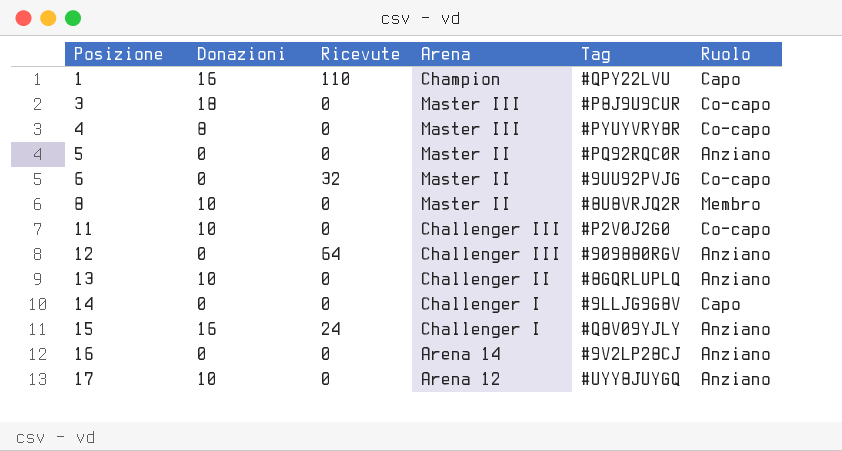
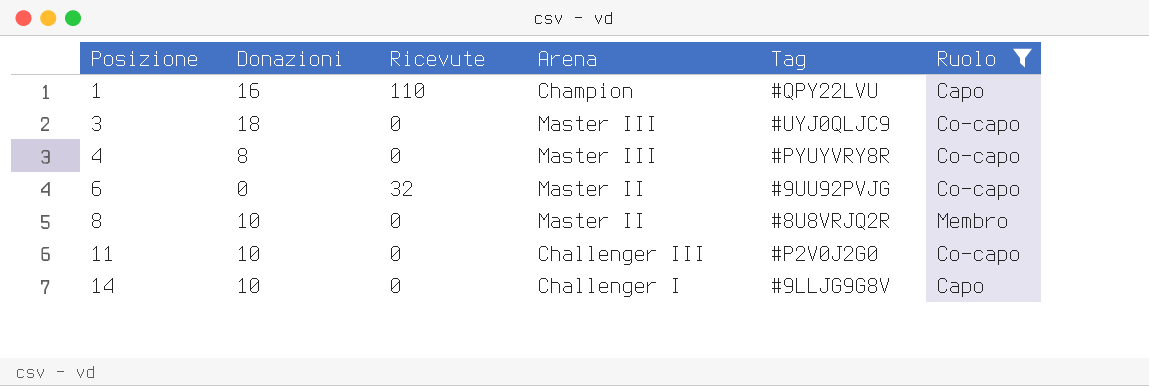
filter: none -> Ruolo != Anziano
3 | Tag: #P8J9U9CUR -> #UYJ0QLJC9
14 | Donazioni: 0 -> 10

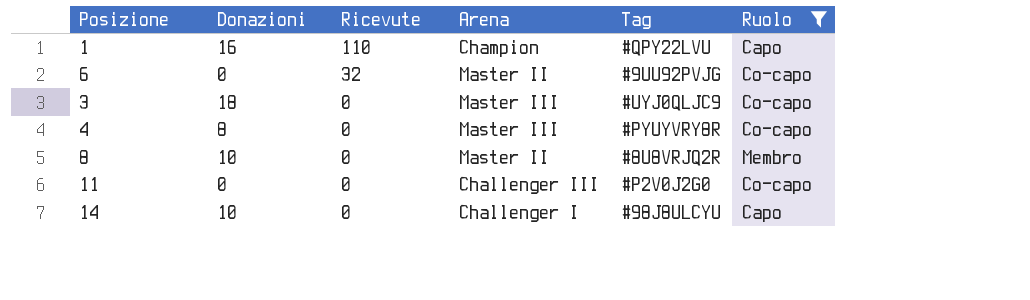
row order: Posizione ascending -> Ricevute descending
11 | Donazioni: 10 -> 0
14 | Tag: #9LLJG9G8V -> #98J8ULCYU

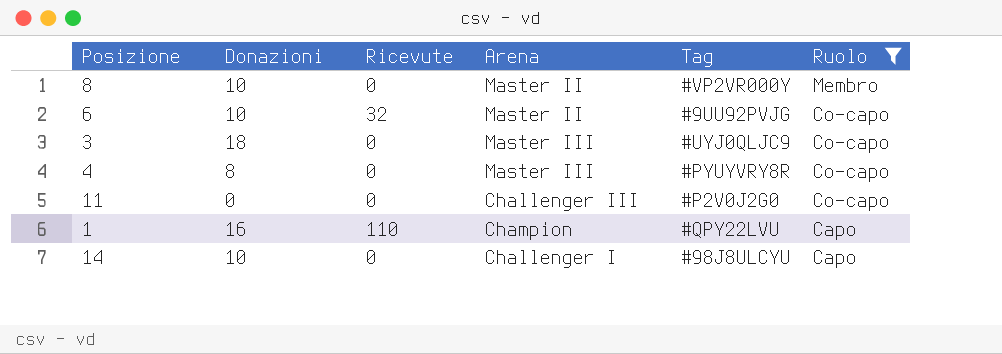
row order: Ricevute descending -> Ruolo descending
8 | Tag: #8U8VRJQ2R -> #VP2VR000Y
6 | Donazioni: 0 -> 10

